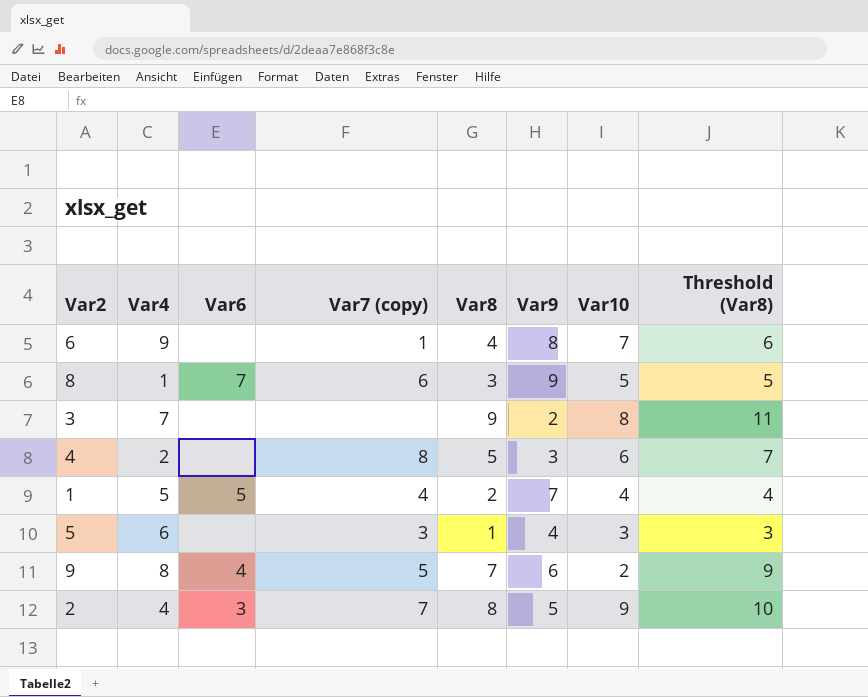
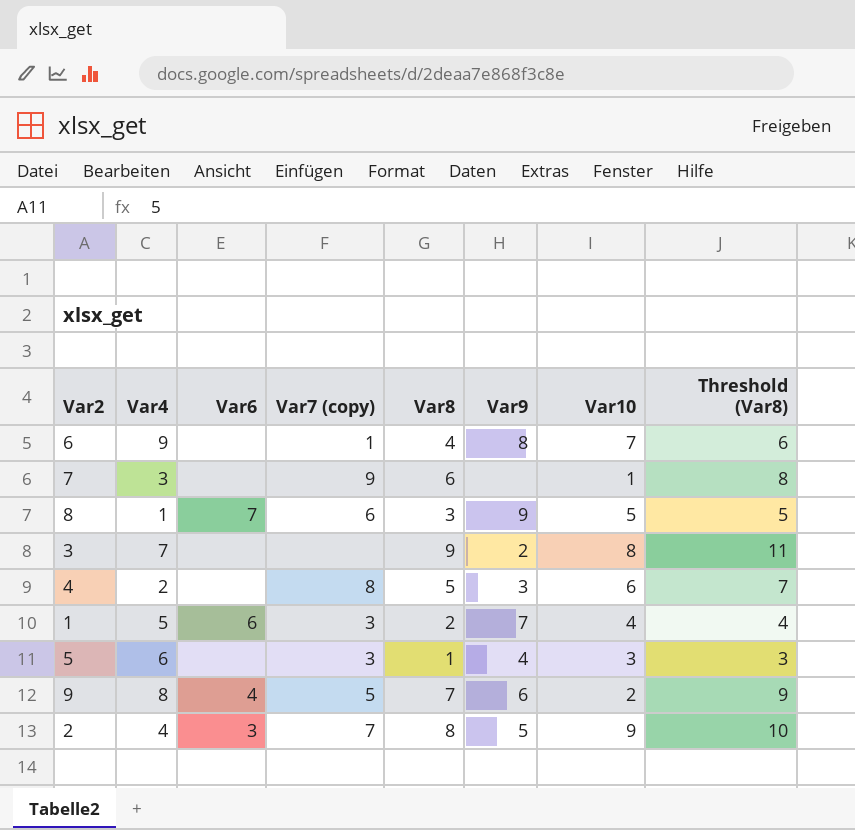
row 7: none -> 3 | none | 9 | 6 | none | 1 | 8
1 | Var6: 5 -> 6
1 | Var7 (copy): 4 -> 3

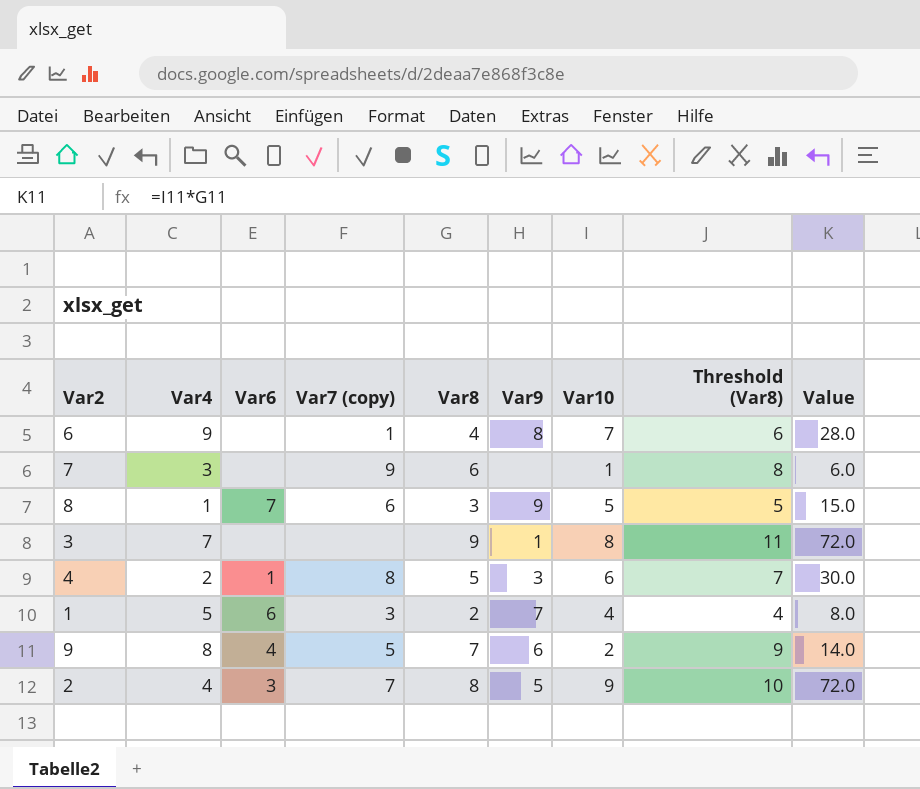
column Value | formula: none -> [Var8] * [Var10]
row 5: 6 | none | 3 | 1 | 4 | 3 | 3 -> none
3 | Var9: 2 -> 1
4 | Var6: none -> 1

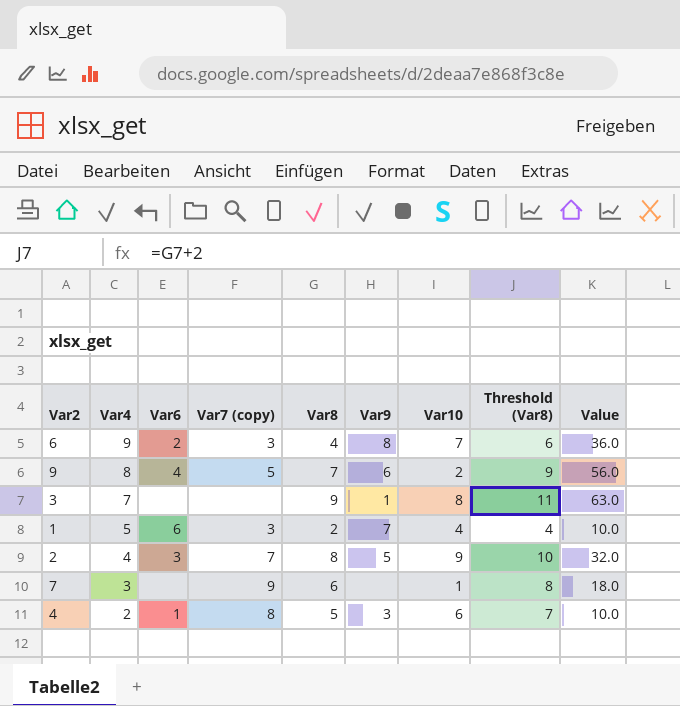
row order: none -> Var4 descending
column Value | formula: [Var8] * [Var10] -> [Var4] * [Var8]
row 8: 1 | 7 | 6 | 3 | 9 | 5 | 5 | 15.0 -> none
6 | Var6: none -> 2
6 | Var7 (copy): 1 -> 3

